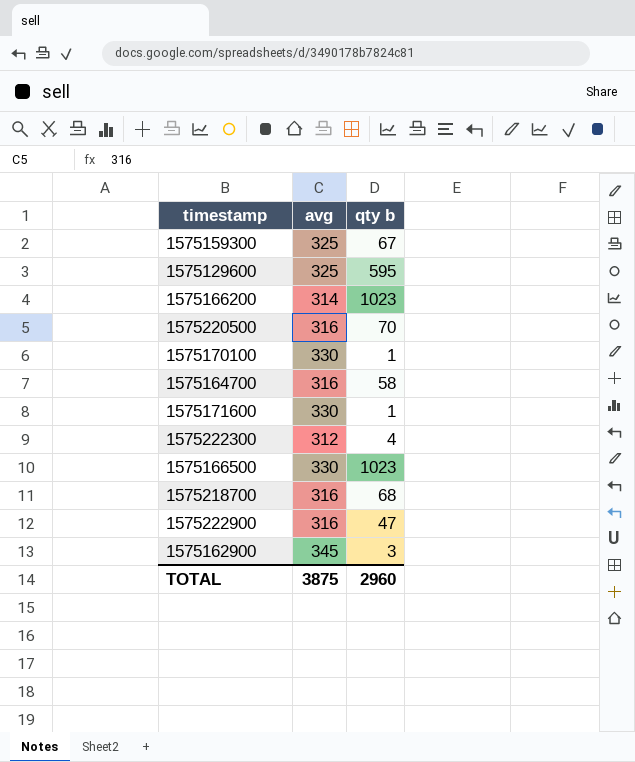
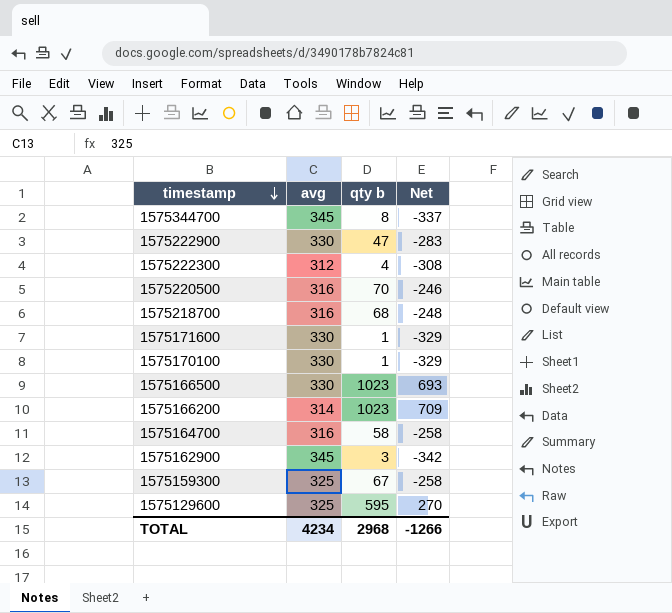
row order: none -> timestamp descending
column Net | formula: none -> [qty b] - [avg]
row 1575344700: none -> 345 | 8 | -337
1575222900 | avg: 316 -> 330
TOTAL | avg: 3875 -> 4234
TOTAL | qty b: 2960 -> 2968

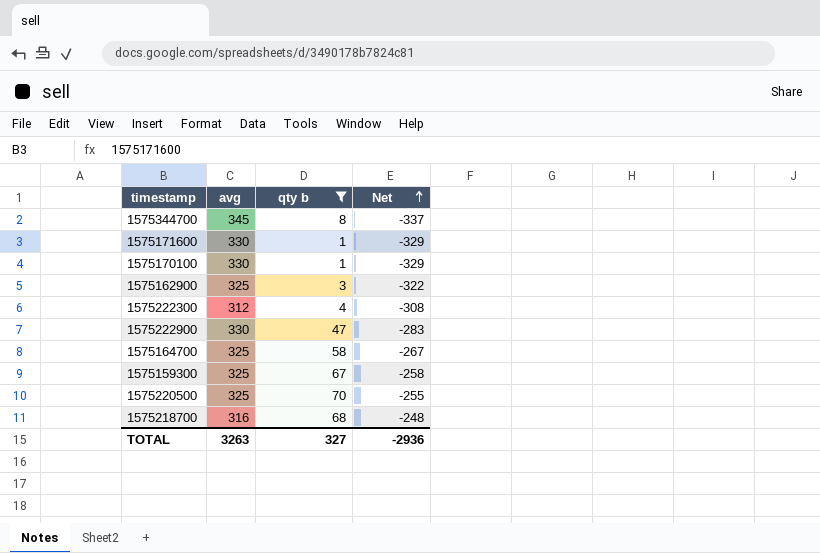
filter: none -> qty b <= 70
row order: timestamp descending -> Net ascending
1575162900 | avg: 345 -> 325
1575162900 | Net: -342 -> -322
1575164700 | avg: 316 -> 325
1575164700 | Net: -258 -> -267
1575220500 | avg: 316 -> 325
1575220500 | Net: -246 -> -255
TOTAL | avg: 4234 -> 3263
TOTAL | qty b: 2968 -> 327
TOTAL | Net: -1266 -> -2936

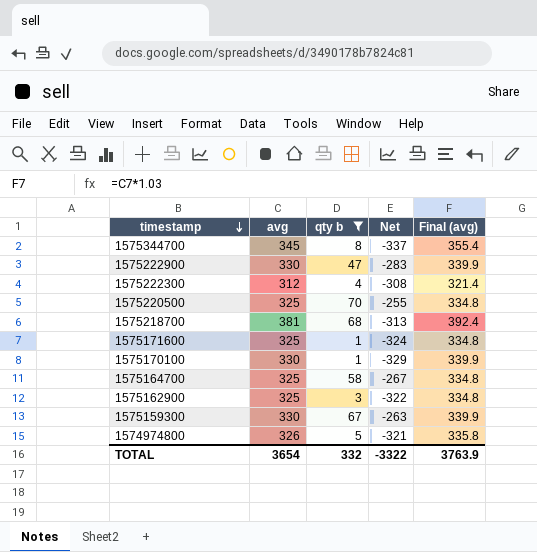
row order: Net ascending -> timestamp descending
column Final (avg) | formula: none -> [avg] * 1.03
1575218700 | avg: 316 -> 381
1575218700 | Net: -248 -> -313
1575171600 | avg: 330 -> 325
1575171600 | Net: -329 -> -324
1575159300 | avg: 325 -> 330
1575159300 | Net: -258 -> -263
row 1574974800: none -> 326 | 5 | -321 | 335.8
TOTAL | avg: 3263 -> 3654
TOTAL | qty b: 327 -> 332
TOTAL | Net: -2936 -> -3322

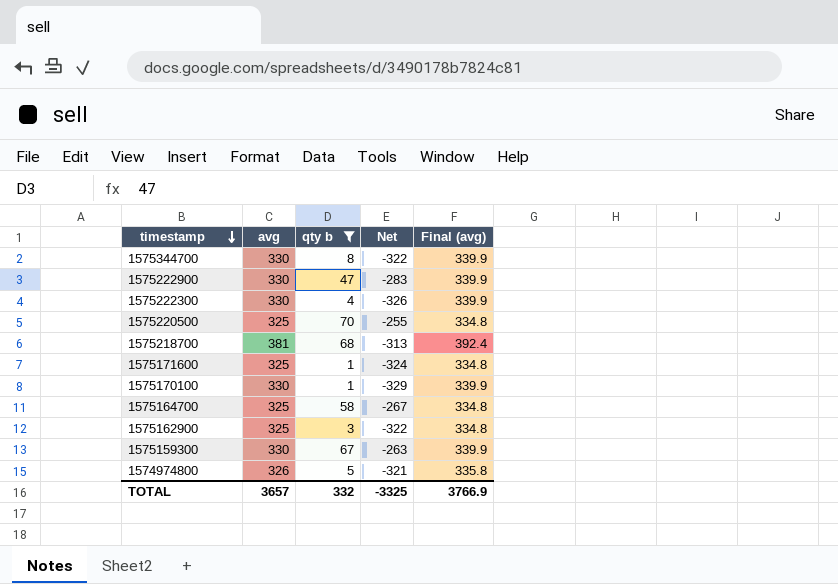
1575344700 | avg: 345 -> 330
1575344700 | Net: -337 -> -322
1575344700 | Final (avg): 355.4 -> 339.9
1575222300 | avg: 312 -> 330
1575222300 | Net: -308 -> -326
1575222300 | Final (avg): 321.4 -> 339.9
TOTAL | avg: 3654 -> 3657
TOTAL | Net: -3322 -> -3325
TOTAL | Final (avg): 3763.9 -> 3766.9

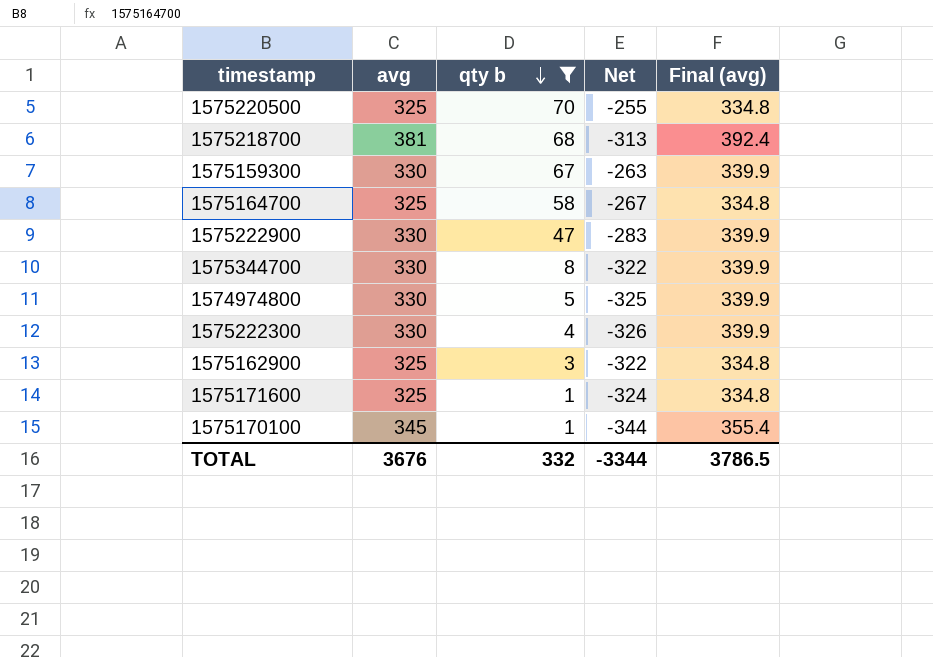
row order: timestamp descending -> qty b descending
1574974800 | avg: 326 -> 330
1574974800 | Net: -321 -> -325
1574974800 | Final (avg): 335.8 -> 339.9
1575170100 | avg: 330 -> 345
1575170100 | Net: -329 -> -344
1575170100 | Final (avg): 339.9 -> 355.4
TOTAL | avg: 3657 -> 3676
TOTAL | Net: -3325 -> -3344
TOTAL | Final (avg): 3766.9 -> 3786.5

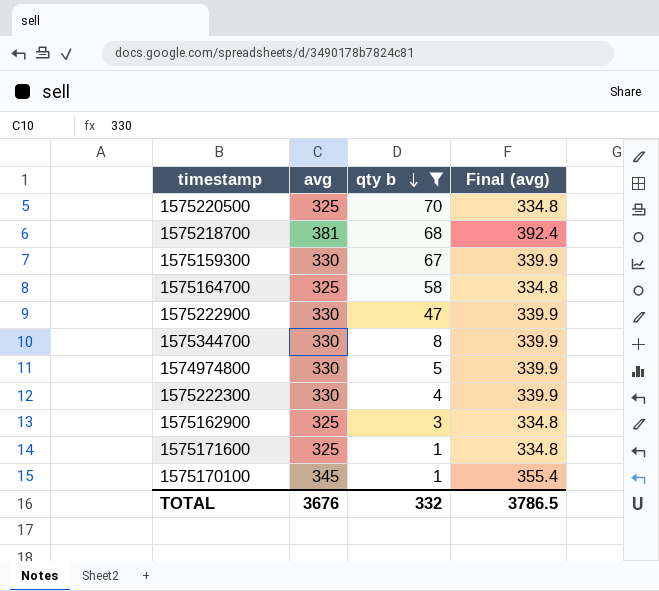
column Net | formula: [qty b] - [avg] -> none

